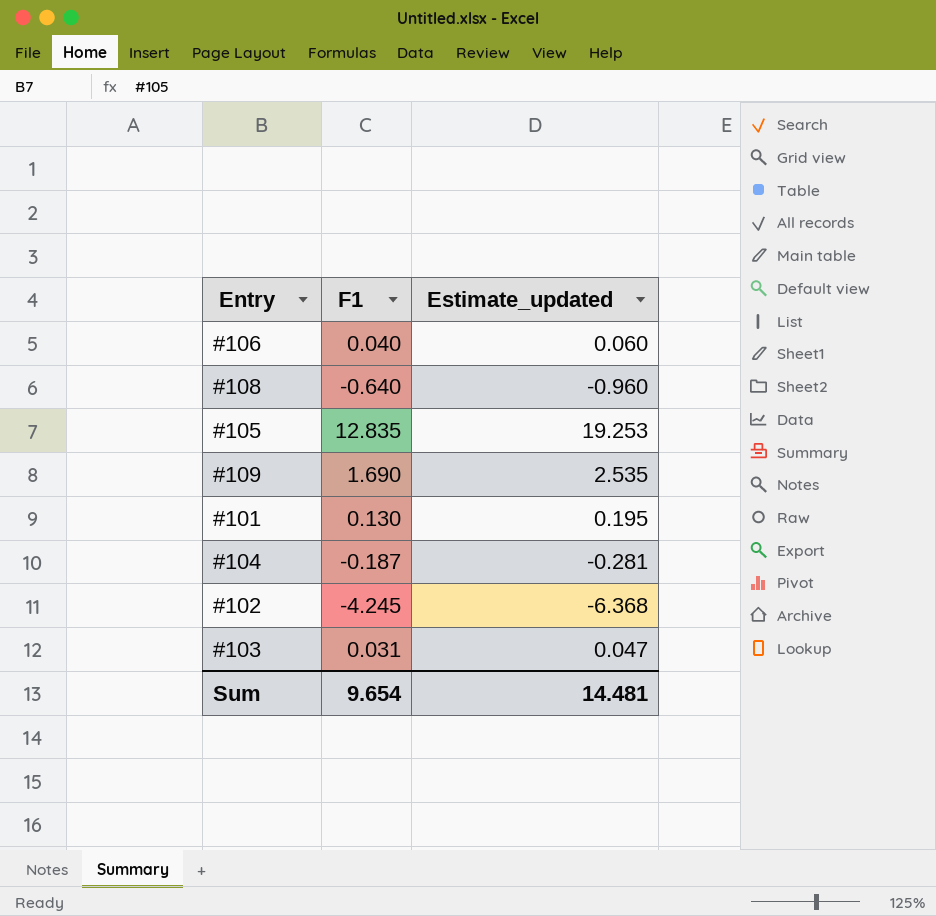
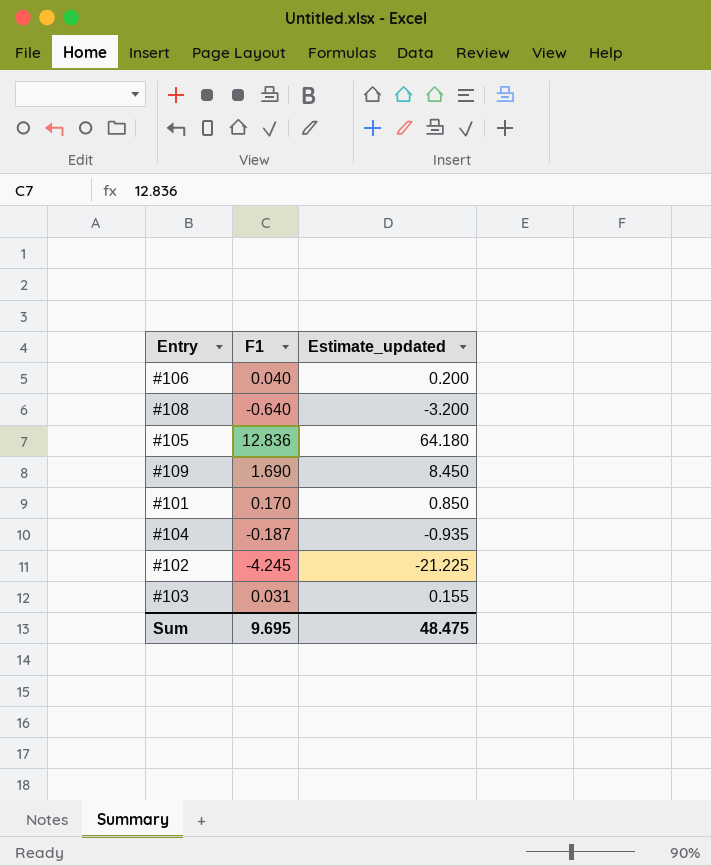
column Estimate_updated | formula: [F1] * 1.5 -> [F1] * 5
#105 | F1: 12.835 -> 12.836
#101 | F1: 0.130 -> 0.170
Sum | F1: 9.654 -> 9.695
Sum | Estimate_updated: 14.481 -> 48.475

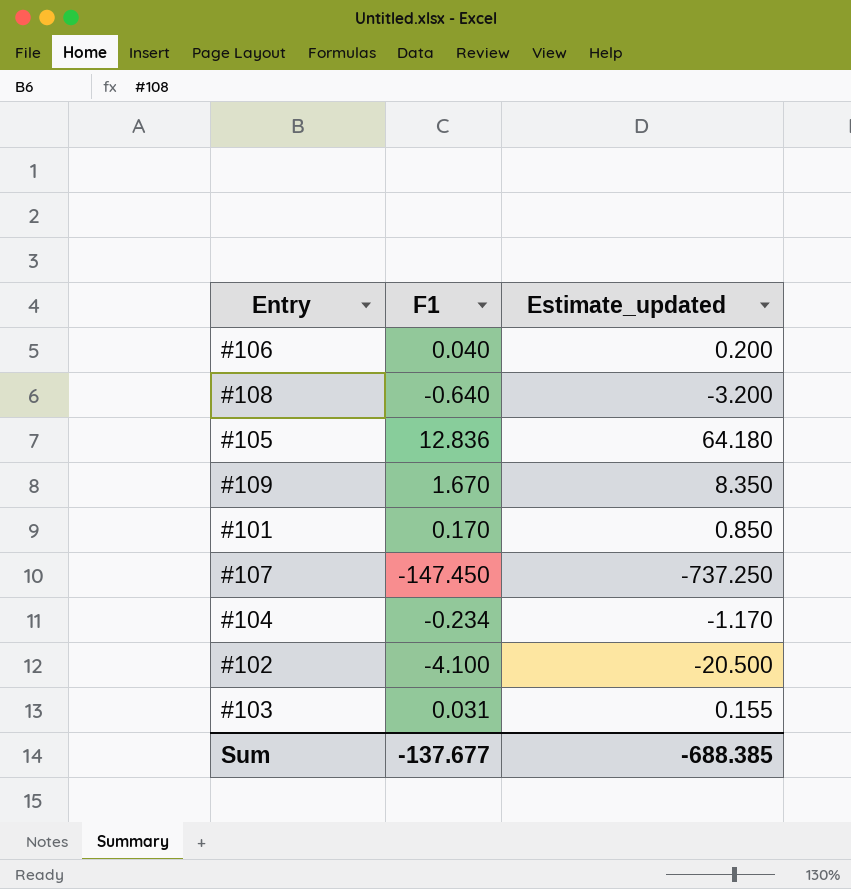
#109 | F1: 1.690 -> 1.670
#109 | Estimate_updated: 8.450 -> 8.350
row #107: none -> -147.450 | -737.250
#104 | F1: -0.187 -> -0.234
#104 | Estimate_updated: -0.935 -> -1.170
#102 | F1: -4.245 -> -4.100
#102 | Estimate_updated: -21.225 -> -20.500
Sum | F1: 9.695 -> -137.677
Sum | Estimate_updated: 48.475 -> -688.385

